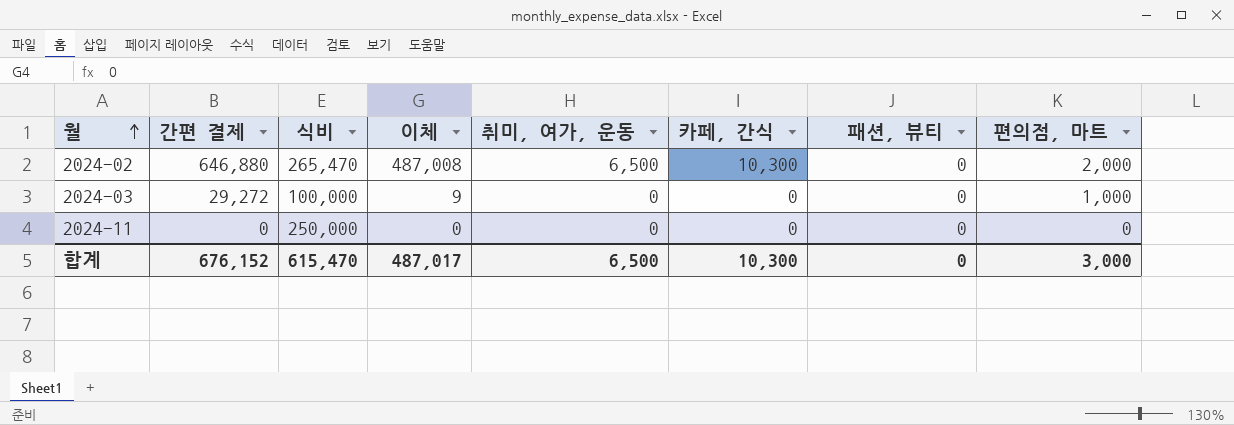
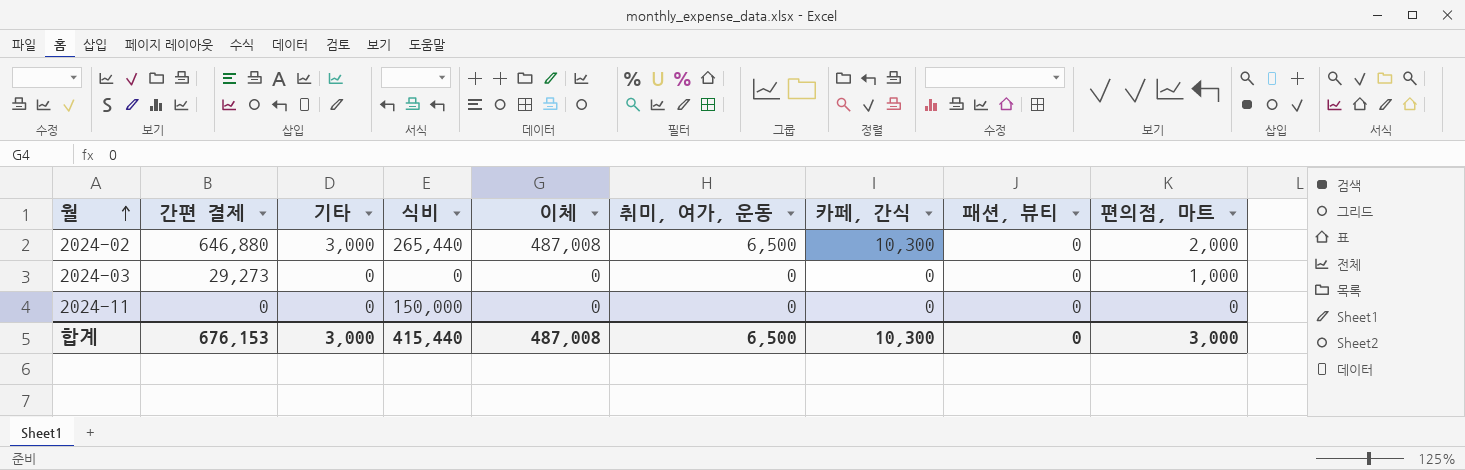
column 기타 | position: none -> 3
2024-02 | 식비: 265,470 -> 265,440
2024-03 | 간편 결제: 29,272 -> 29,273
2024-03 | 식비: 100,000 -> 0
2024-03 | 이체: 9 -> 0
2024-11 | 식비: 250,000 -> 150,000
합계 | 간편 결제: 676,152 -> 676,153
합계 | 식비: 615,470 -> 415,440
합계 | 이체: 487,017 -> 487,008

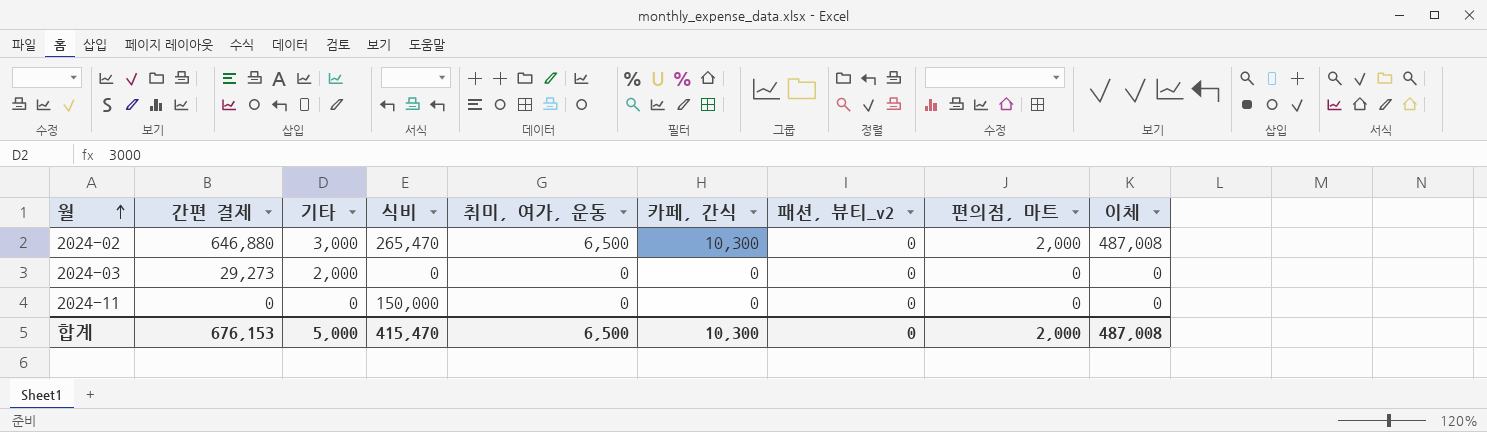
column name: 패션, 뷰티 -> 패션, 뷰티_v2
column 이체 | position: 5 -> 9
2024-02 | 식비: 265,440 -> 265,470
2024-03 | 기타: 0 -> 2,000
2024-03 | 편의점, 마트: 1,000 -> 0
합계 | 기타: 3,000 -> 5,000
합계 | 식비: 415,440 -> 415,470
합계 | 편의점, 마트: 3,000 -> 2,000

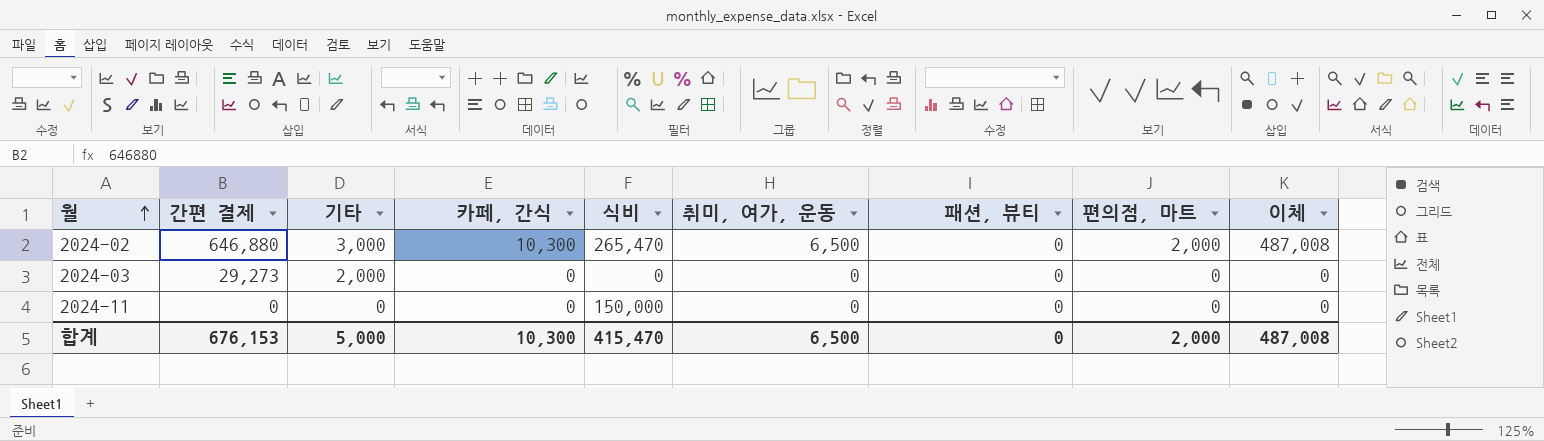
column 카페, 간식 | position: 6 -> 4
column name: 패션, 뷰티_v2 -> 패션, 뷰티

